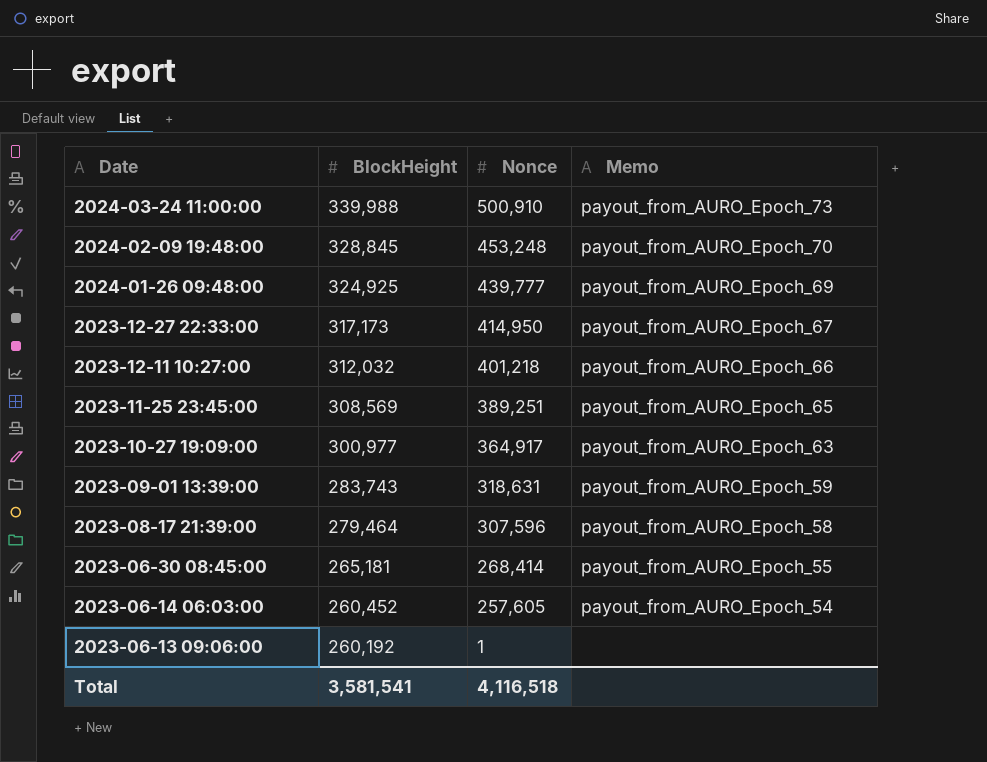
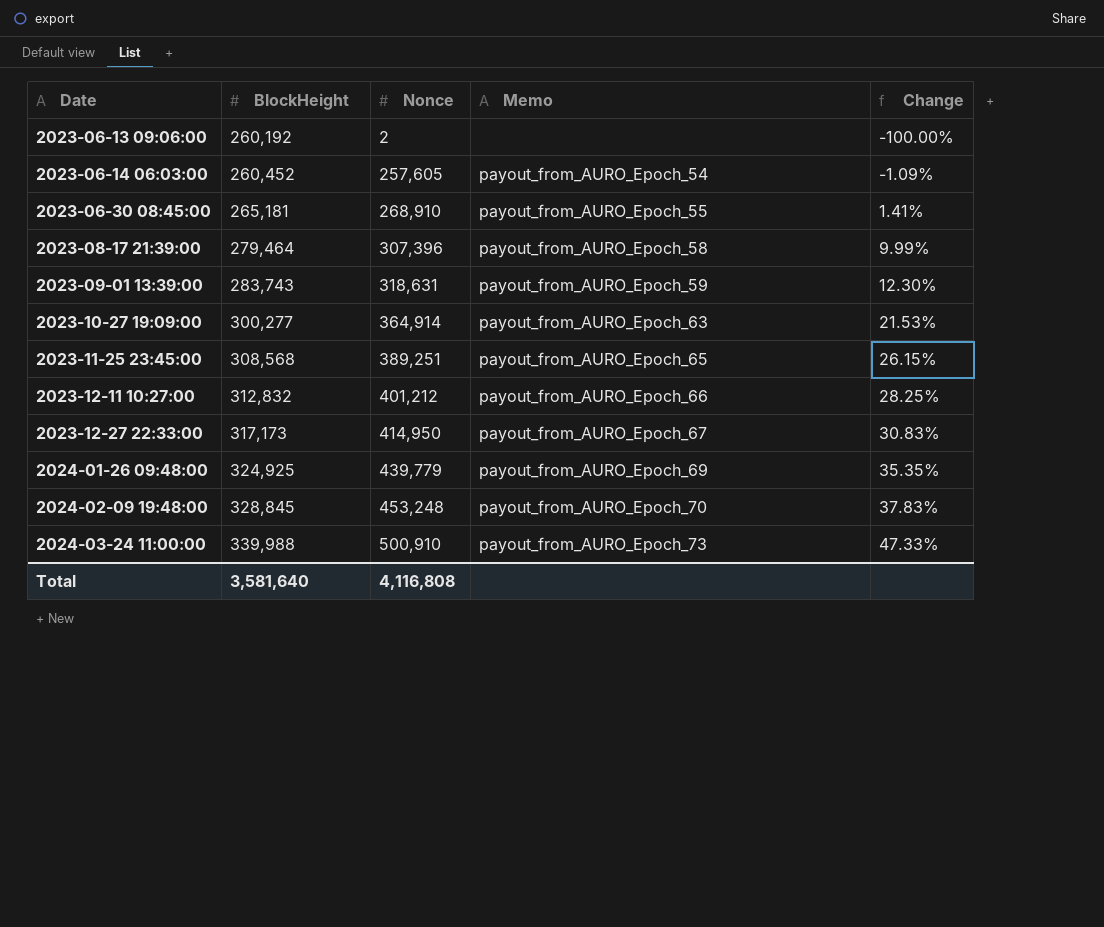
row order: Date descending -> Date ascending
column Change | formula: none -> ([Nonce] - [BlockHeight]) / [BlockHeight]
2023-06-13 09:06:00 | Nonce: 1 -> 2
2023-06-30 08:45:00 | Nonce: 268,414 -> 268,910
2023-08-17 21:39:00 | Nonce: 307,596 -> 307,396
2023-10-27 19:09:00 | BlockHeight: 300,977 -> 300,277
2023-10-27 19:09:00 | Nonce: 364,917 -> 364,914
2023-11-25 23:45:00 | BlockHeight: 308,569 -> 308,568
2023-12-11 10:27:00 | BlockHeight: 312,032 -> 312,832
2023-12-11 10:27:00 | Nonce: 401,218 -> 401,212
2024-01-26 09:48:00 | Nonce: 439,777 -> 439,779
Total | BlockHeight: 3,581,541 -> 3,581,640
Total | Nonce: 4,116,518 -> 4,116,808

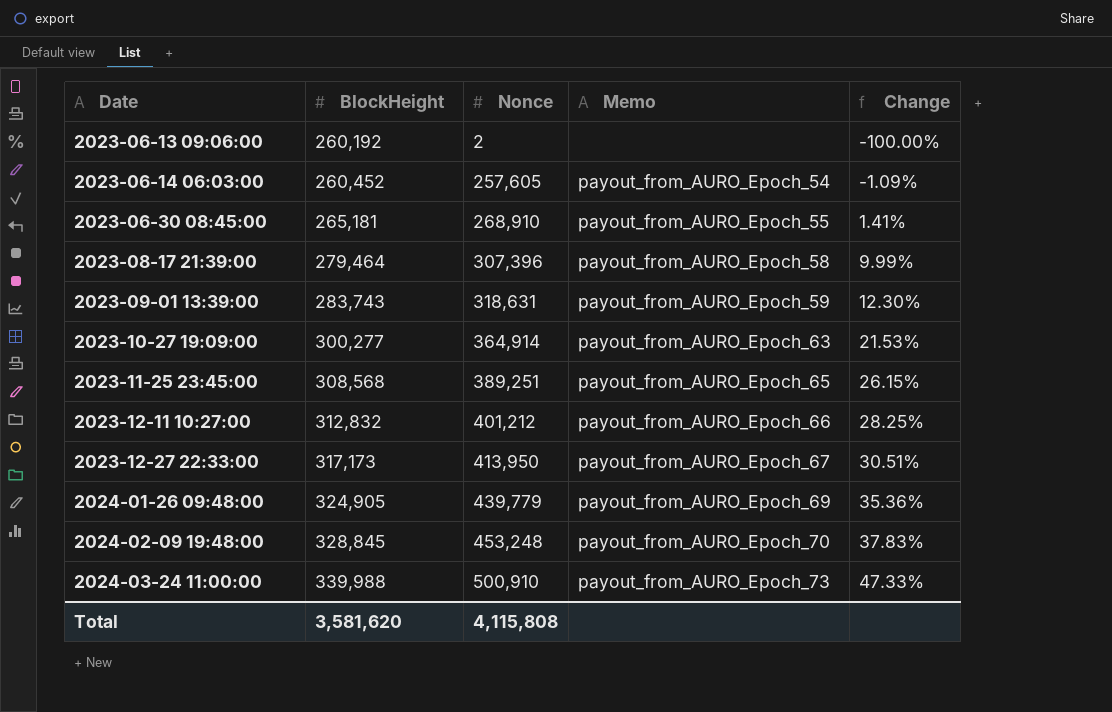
2023-12-27 22:33:00 | Nonce: 414,950 -> 413,950
2023-12-27 22:33:00 | Change: 30.83% -> 30.51%
2024-01-26 09:48:00 | BlockHeight: 324,925 -> 324,905
2024-01-26 09:48:00 | Change: 35.35% -> 35.36%
Total | BlockHeight: 3,581,640 -> 3,581,620
Total | Nonce: 4,116,808 -> 4,115,808

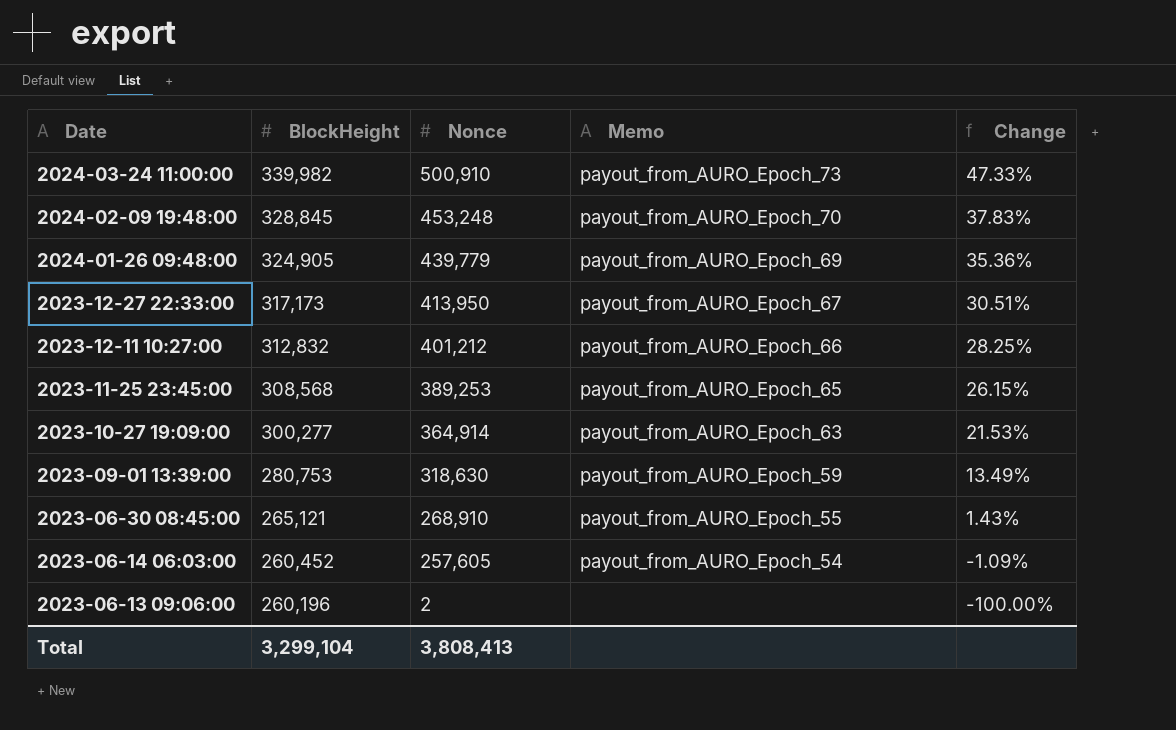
row order: Date ascending -> Date descending
row 2023-08-17 21:39:00: 279,464 | 307,396 | payout_from_AURO_Epoch_58 | 9.99% -> none
2024-03-24 11:00:00 | BlockHeight: 339,988 -> 339,982
2023-11-25 23:45:00 | Nonce: 389,251 -> 389,253
2023-09-01 13:39:00 | BlockHeight: 283,743 -> 280,753
2023-09-01 13:39:00 | Nonce: 318,631 -> 318,630
2023-09-01 13:39:00 | Change: 12.30% -> 13.49%
2023-06-30 08:45:00 | BlockHeight: 265,181 -> 265,121
2023-06-30 08:45:00 | Change: 1.41% -> 1.43%
2023-06-13 09:06:00 | BlockHeight: 260,192 -> 260,196
Total | BlockHeight: 3,581,620 -> 3,299,104
Total | Nonce: 4,115,808 -> 3,808,413

